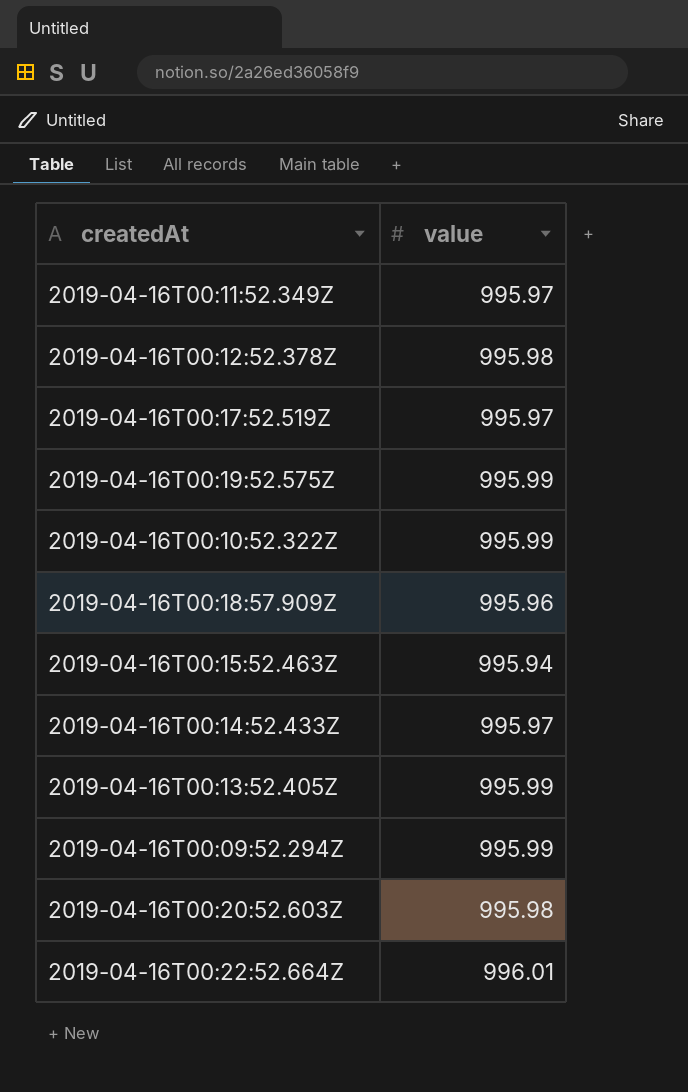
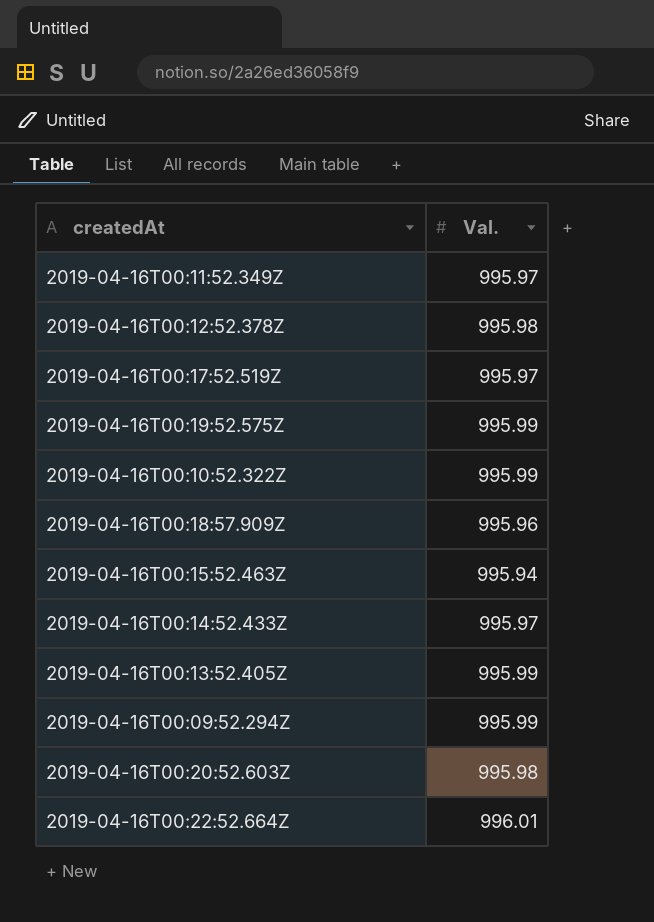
column name: value -> Val.

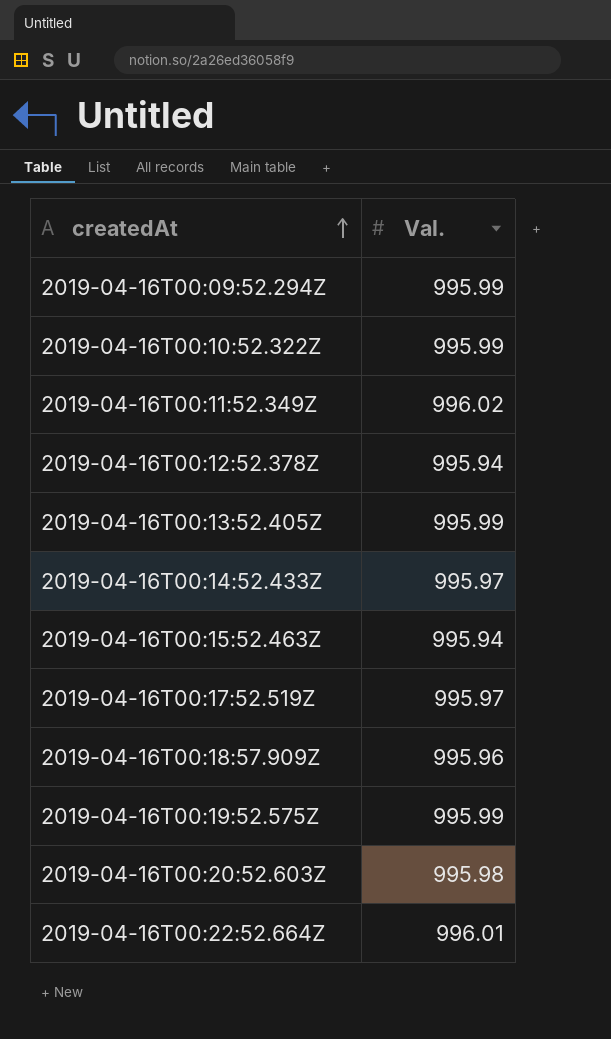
row order: none -> createdAt ascending
2019-04-16T00:11:52.349Z | Val.: 995.97 -> 996.02
2019-04-16T00:12:52.378Z | Val.: 995.98 -> 995.94

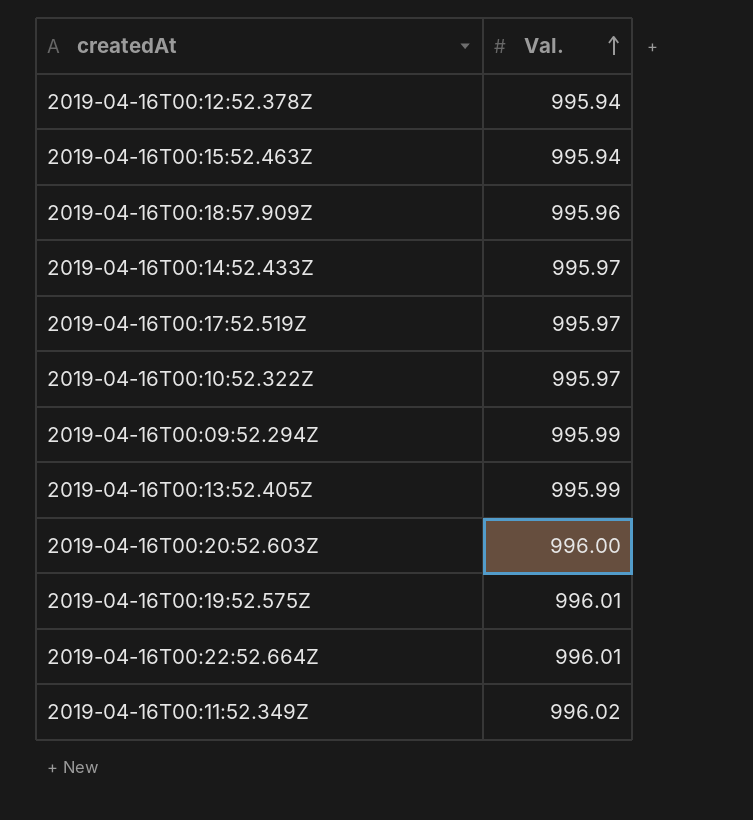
row order: createdAt ascending -> Val. ascending
2019-04-16T00:10:52.322Z | Val.: 995.99 -> 995.97
2019-04-16T00:20:52.603Z | Val.: 995.98 -> 996.00
2019-04-16T00:19:52.575Z | Val.: 995.99 -> 996.01

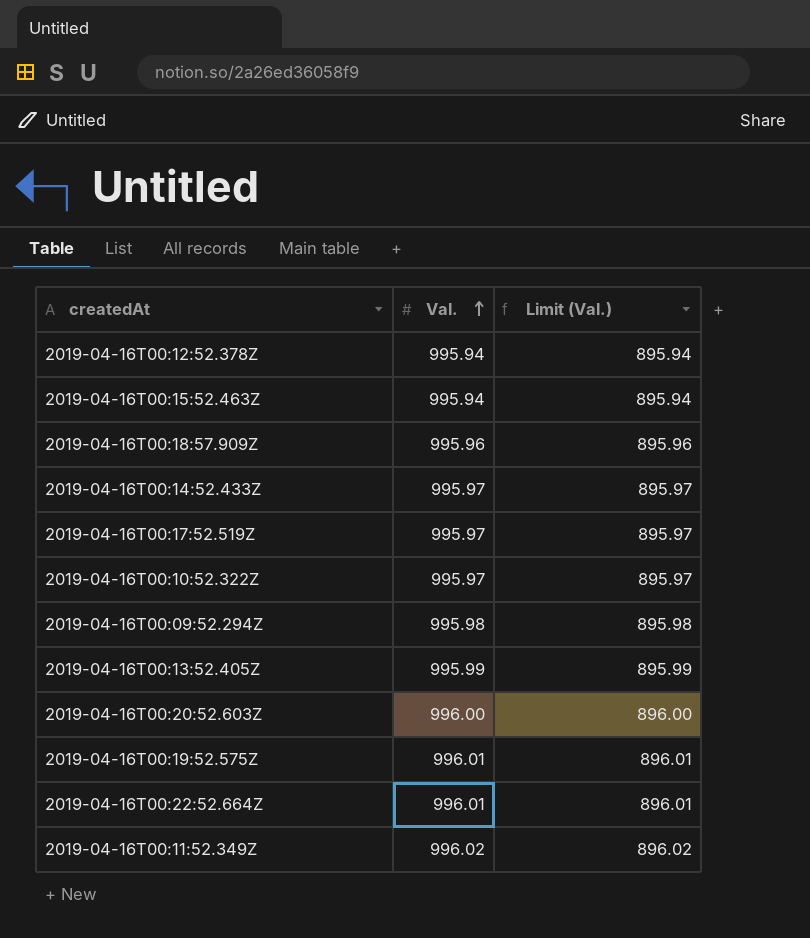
column Limit (Val.) | formula: none -> [Val.] - 100
2019-04-16T00:09:52.294Z | Val.: 995.99 -> 995.98

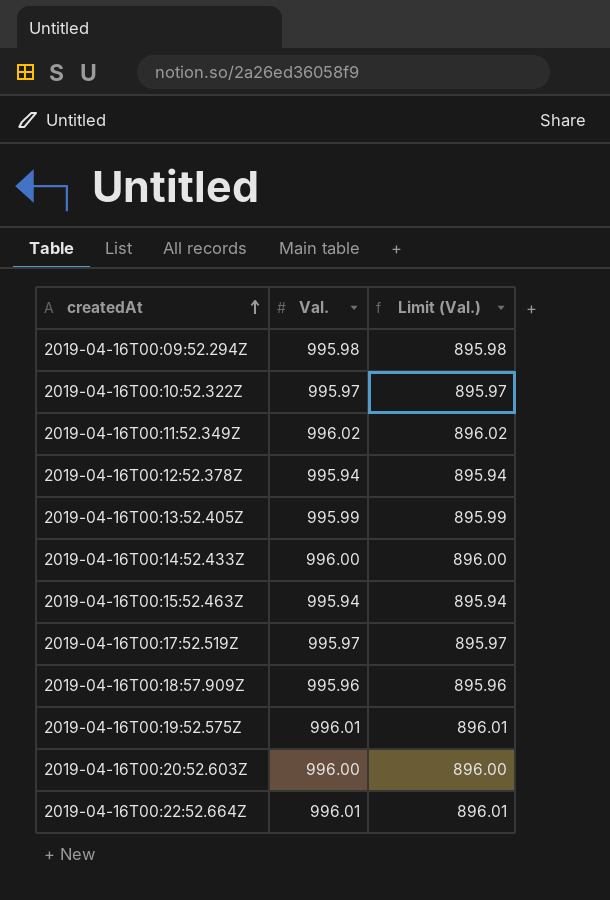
row order: Val. ascending -> createdAt ascending
2019-04-16T00:14:52.433Z | Val.: 995.97 -> 996.00
2019-04-16T00:14:52.433Z | Limit (Val.): 895.97 -> 896.00

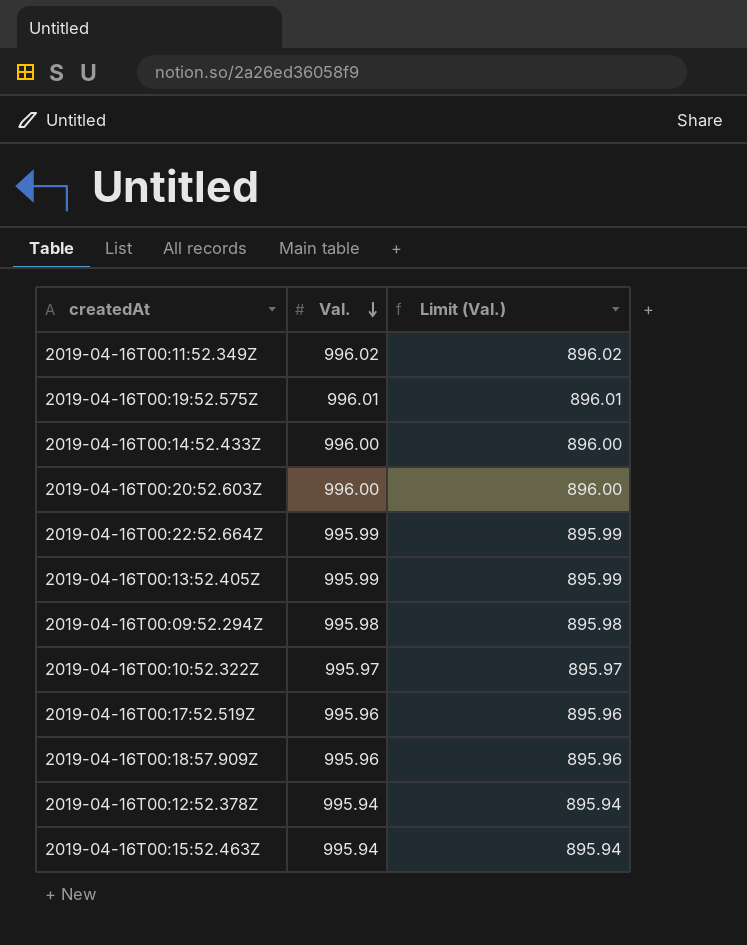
row order: createdAt ascending -> Val. descending
2019-04-16T00:22:52.664Z | Val.: 996.01 -> 995.99
2019-04-16T00:22:52.664Z | Limit (Val.): 896.01 -> 895.99
2019-04-16T00:17:52.519Z | Val.: 995.97 -> 995.96
2019-04-16T00:17:52.519Z | Limit (Val.): 895.97 -> 895.96

